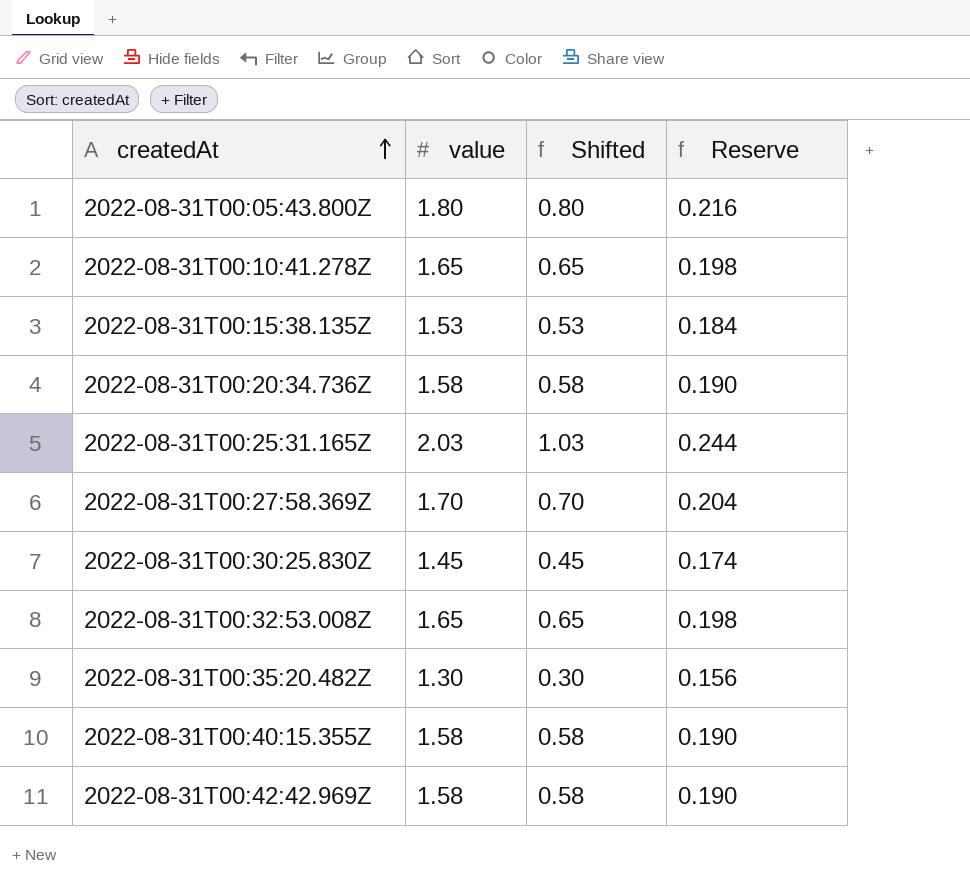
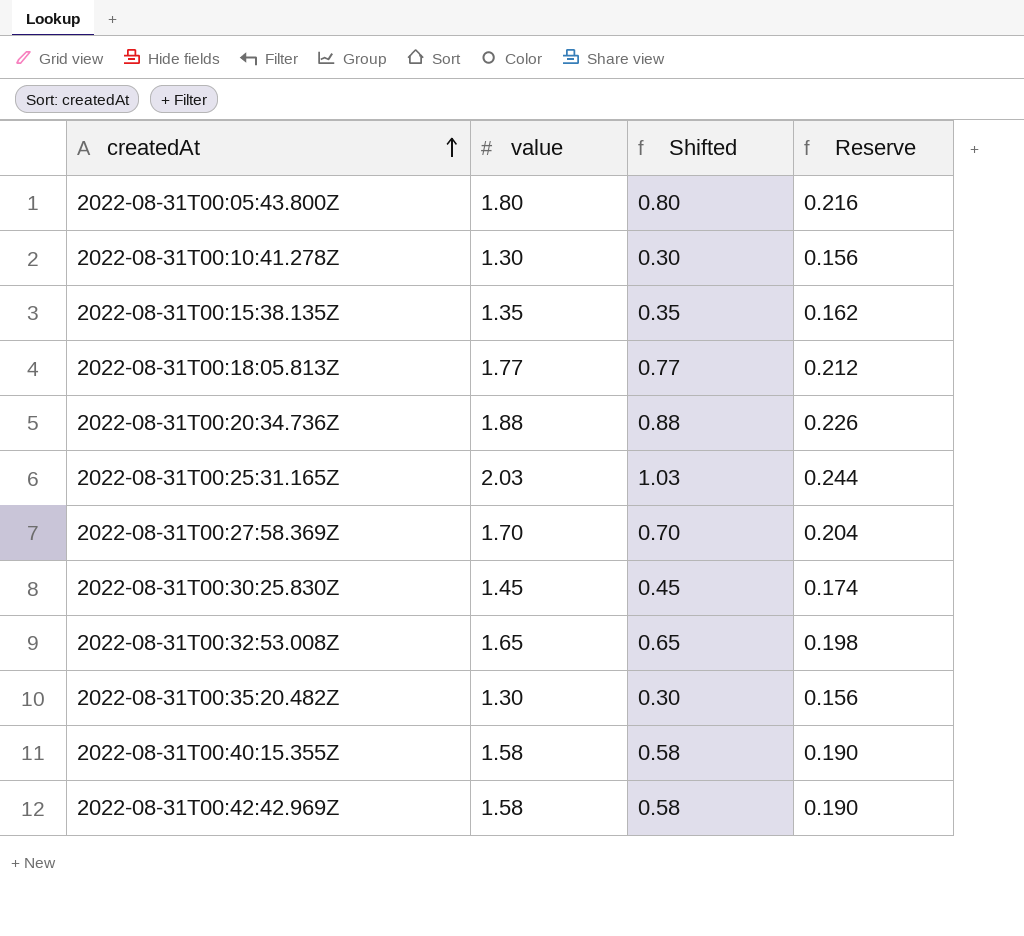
2022-08-31T00:10:41.278Z | value: 1.65 -> 1.30
2022-08-31T00:10:41.278Z | Shifted: 0.65 -> 0.30
2022-08-31T00:10:41.278Z | Reserve: 0.198 -> 0.156
2022-08-31T00:15:38.135Z | value: 1.53 -> 1.35
2022-08-31T00:15:38.135Z | Shifted: 0.53 -> 0.35
2022-08-31T00:15:38.135Z | Reserve: 0.184 -> 0.162
row 2022-08-31T00:18:05.813Z: none -> 1.77 | 0.77 | 0.212
2022-08-31T00:20:34.736Z | value: 1.58 -> 1.88
2022-08-31T00:20:34.736Z | Shifted: 0.58 -> 0.88
2022-08-31T00:20:34.736Z | Reserve: 0.190 -> 0.226

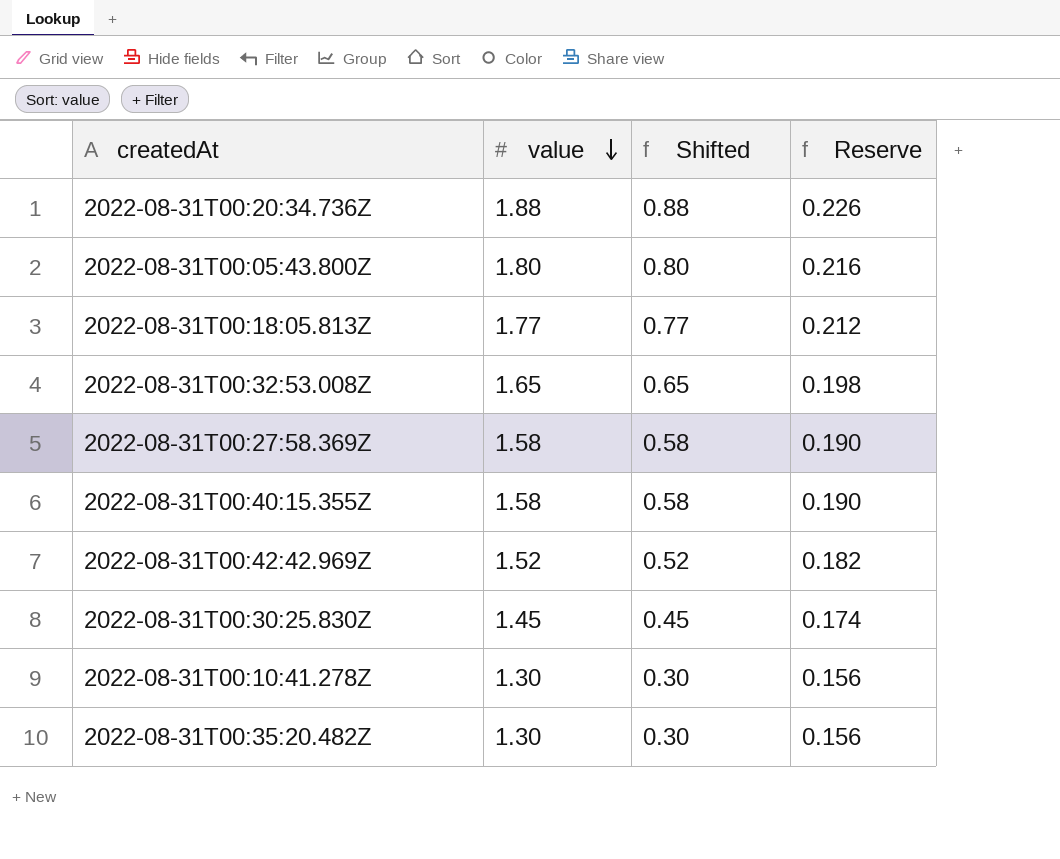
row order: createdAt ascending -> value descending
row 2022-08-31T00:15:38.135Z: 1.35 | 0.35 | 0.162 -> none
row 2022-08-31T00:25:31.165Z: 2.03 | 1.03 | 0.244 -> none
2022-08-31T00:27:58.369Z | value: 1.70 -> 1.58
2022-08-31T00:27:58.369Z | Shifted: 0.70 -> 0.58
2022-08-31T00:27:58.369Z | Reserve: 0.204 -> 0.190
2022-08-31T00:42:42.969Z | value: 1.58 -> 1.52
2022-08-31T00:42:42.969Z | Shifted: 0.58 -> 0.52
2022-08-31T00:42:42.969Z | Reserve: 0.190 -> 0.182

